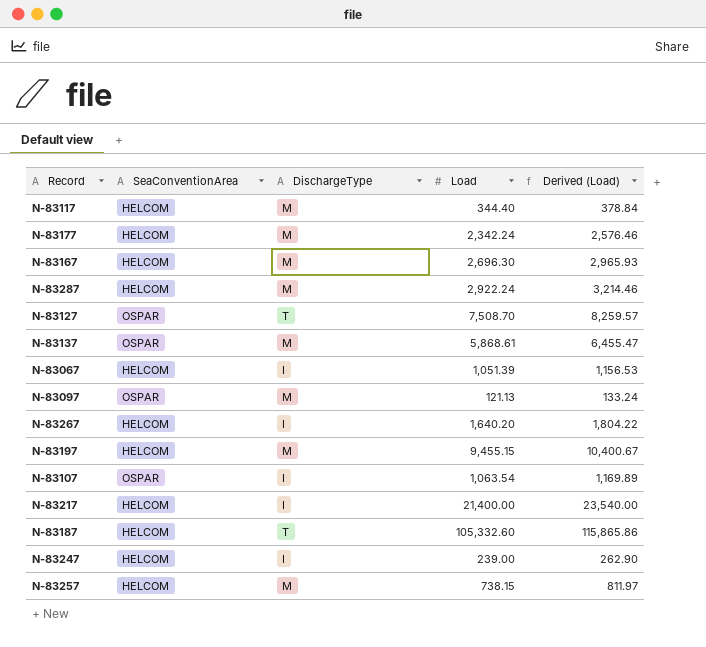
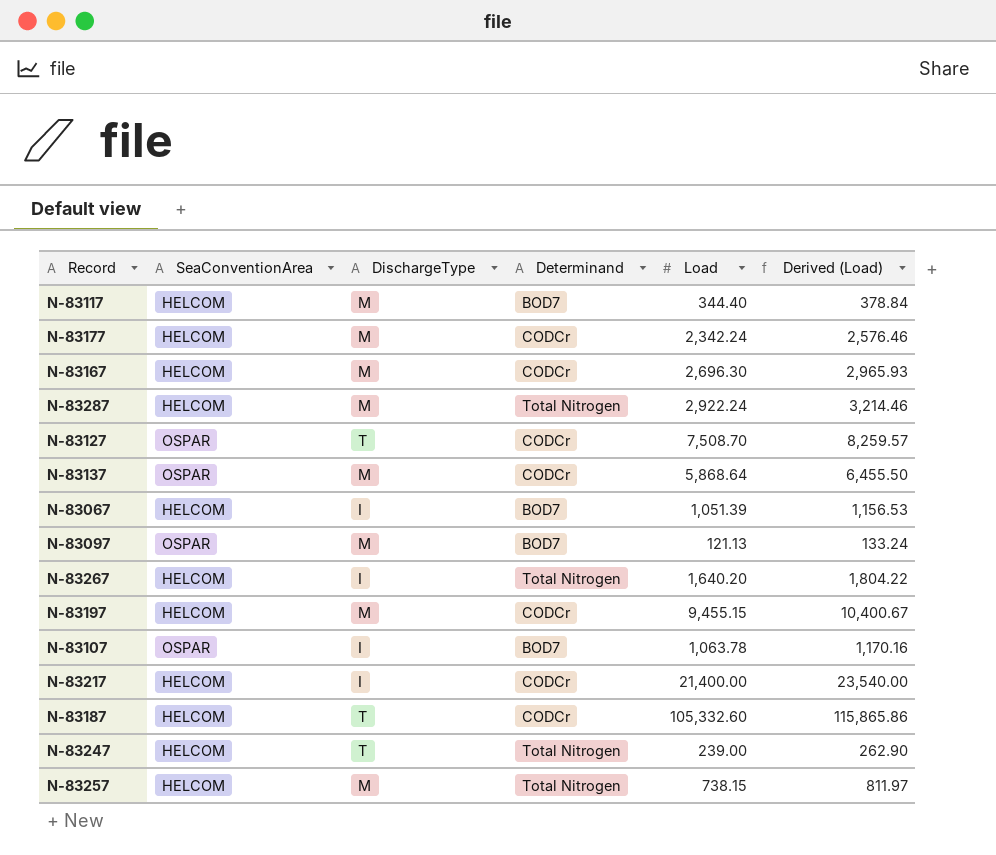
column Determinand | position: none -> 4
N-83137 | Load: 5,868.61 -> 5,868.64
N-83137 | Derived (Load): 6,455.47 -> 6,455.50
N-83107 | Load: 1,063.54 -> 1,063.78
N-83107 | Derived (Load): 1,169.89 -> 1,170.16
N-83247 | DischargeType: I -> T

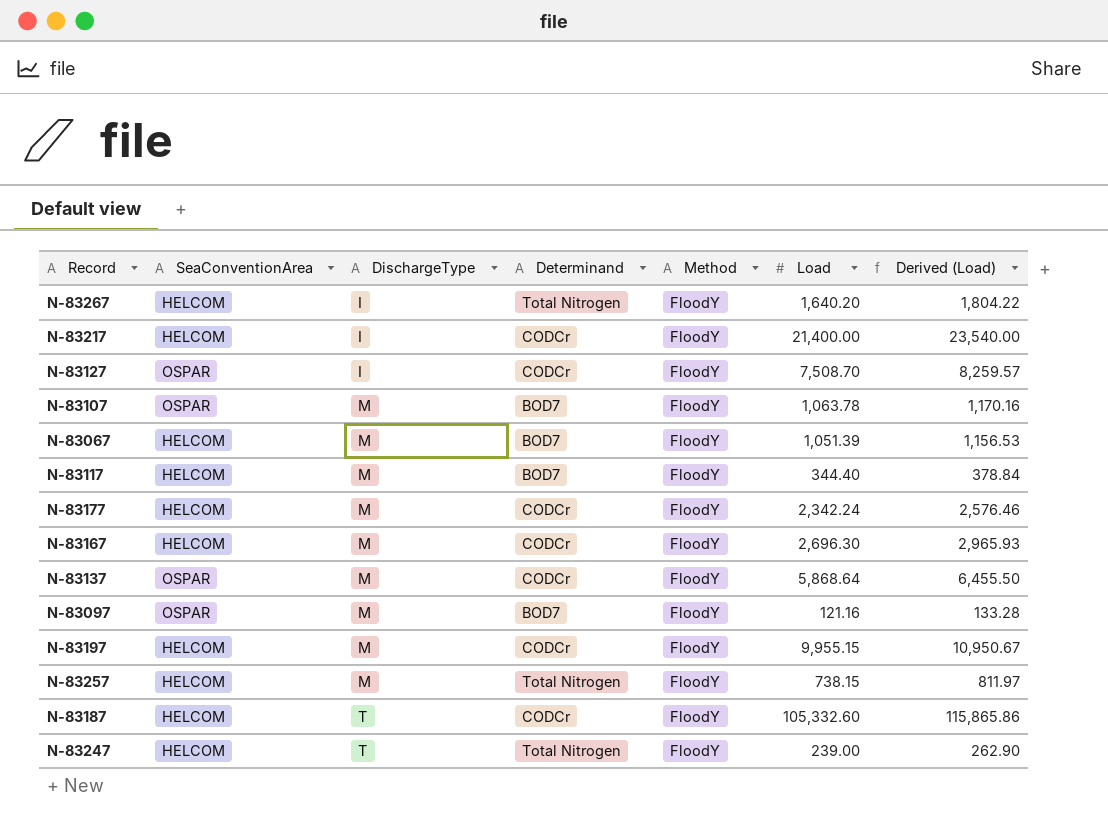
row order: none -> DischargeType ascending
column Method | position: none -> 5
row N-83287: HELCOM | M | Total Nitrogen | 2,922.24 | 3,214.46 -> none
N-83127 | DischargeType: T -> I
N-83107 | DischargeType: I -> M
N-83067 | DischargeType: I -> M
N-83097 | Load: 121.13 -> 121.16
N-83097 | Derived (Load): 133.24 -> 133.28
N-83197 | Load: 9,455.15 -> 9,955.15
N-83197 | Derived (Load): 10,400.67 -> 10,950.67

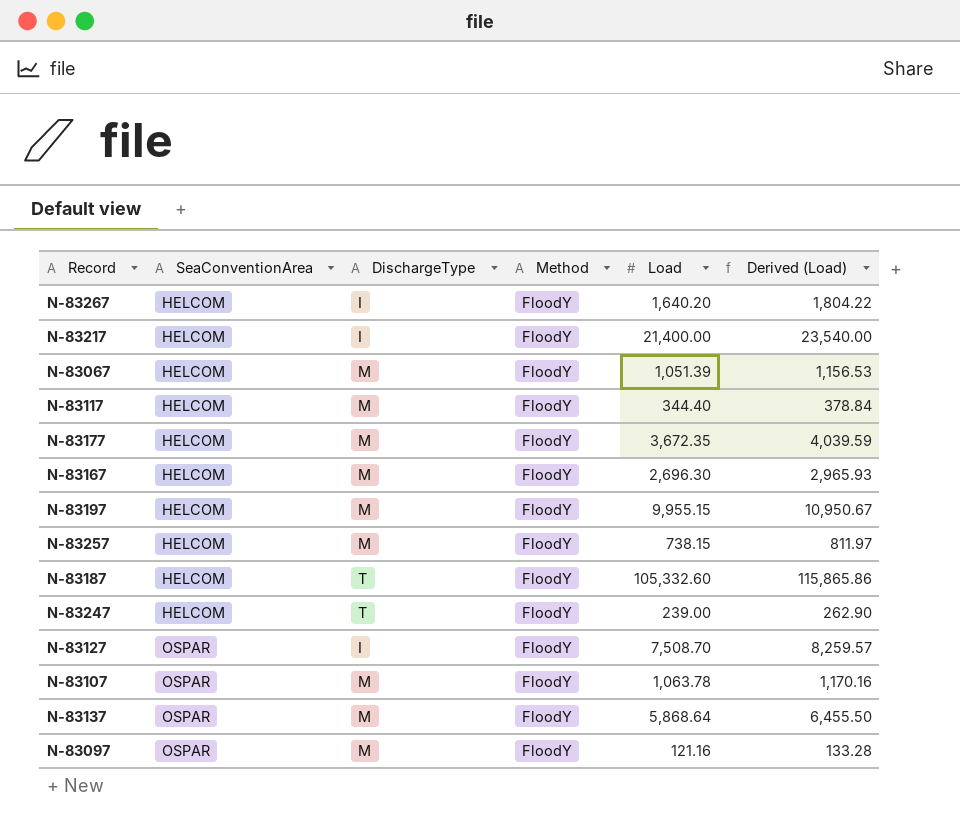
row order: DischargeType ascending -> SeaConventionArea ascending
column Determinand | position: 4 -> none
N-83177 | Load: 2,342.24 -> 3,672.35
N-83177 | Derived (Load): 2,576.46 -> 4,039.59

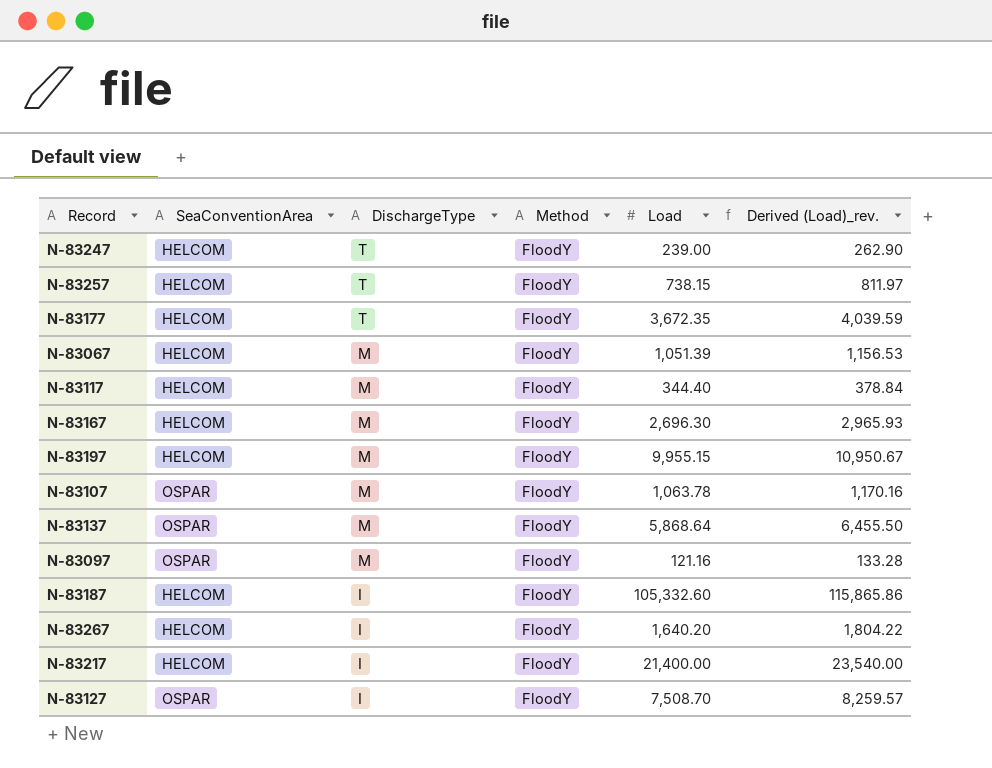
row order: SeaConventionArea ascending -> DischargeType descending
column name: Derived (Load) -> Derived (Load)_rev.
N-83257 | DischargeType: M -> T
N-83177 | DischargeType: M -> T
N-83187 | DischargeType: T -> I

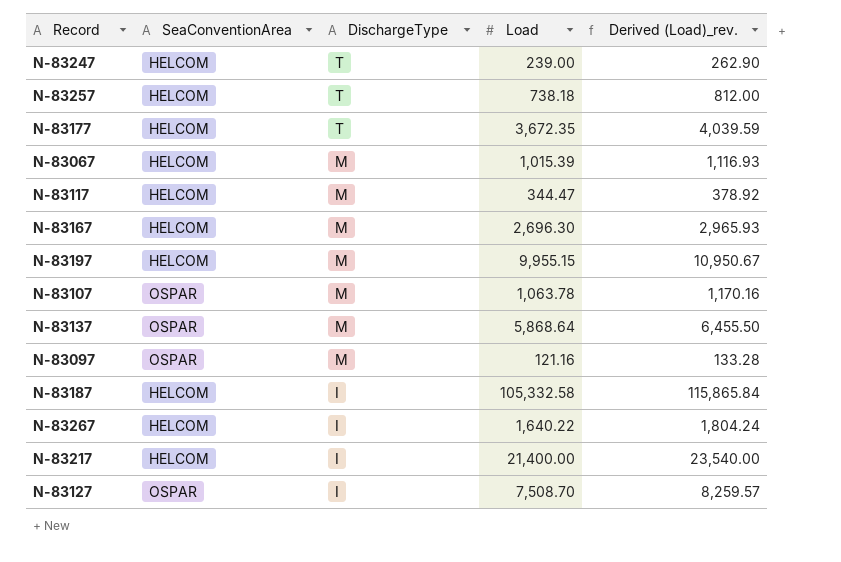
column Method | position: 4 -> none
N-83257 | Load: 738.15 -> 738.18
N-83257 | Derived (Load)_rev.: 811.97 -> 812.00
N-83067 | Load: 1,051.39 -> 1,015.39
N-83067 | Derived (Load)_rev.: 1,156.53 -> 1,116.93
N-83117 | Load: 344.40 -> 344.47
N-83117 | Derived (Load)_rev.: 378.84 -> 378.92
N-83187 | Load: 105,332.60 -> 105,332.58
N-83187 | Derived (Load)_rev.: 115,865.86 -> 115,865.84
N-83267 | Load: 1,640.20 -> 1,640.22
N-83267 | Derived (Load)_rev.: 1,804.22 -> 1,804.24

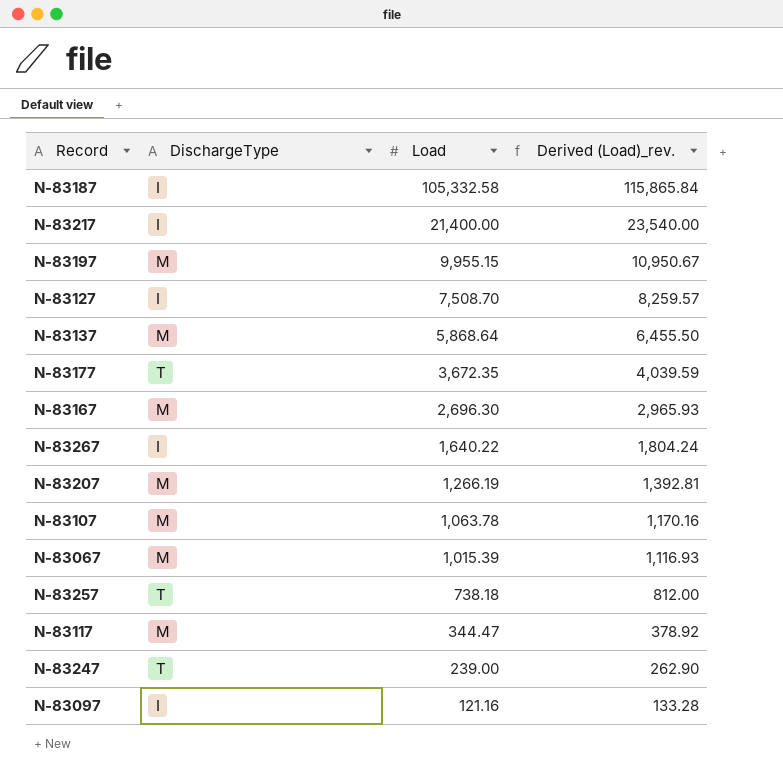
row order: DischargeType descending -> Load descending
column SeaConventionArea | position: 2 -> none
row N-83207: none -> M | 1,266.19 | 1,392.81
N-83097 | DischargeType: M -> I

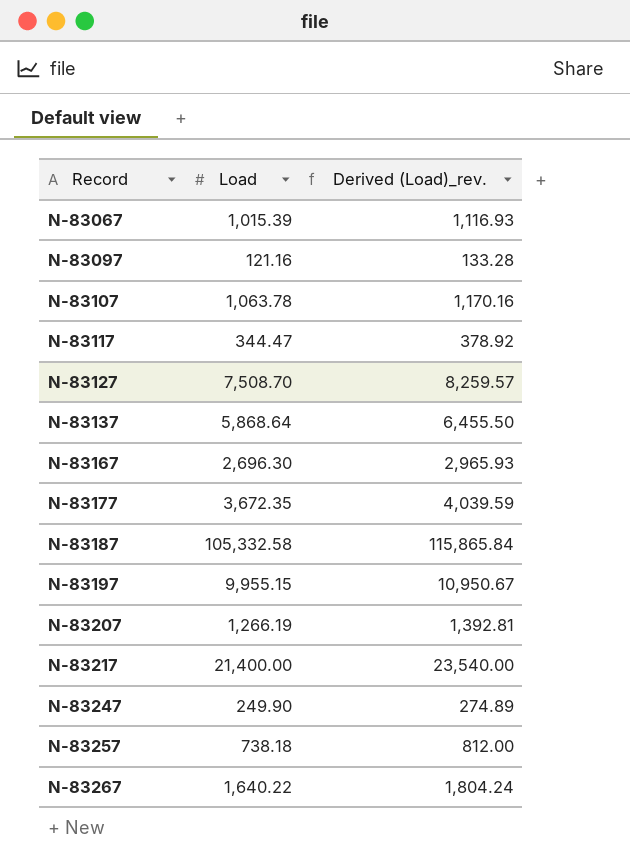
row order: Load descending -> Record ascending
column DischargeType | position: 2 -> none
N-83247 | Load: 239.00 -> 249.90
N-83247 | Derived (Load)_rev.: 262.90 -> 274.89

